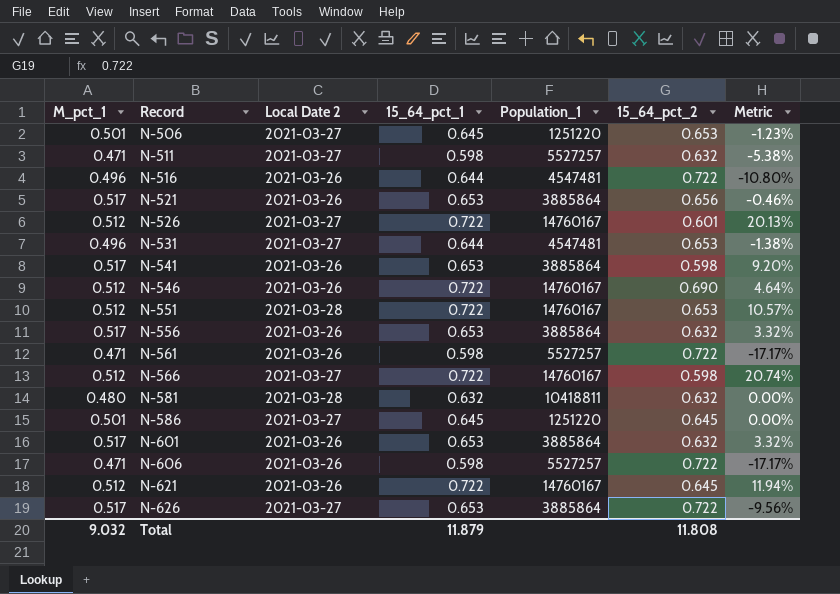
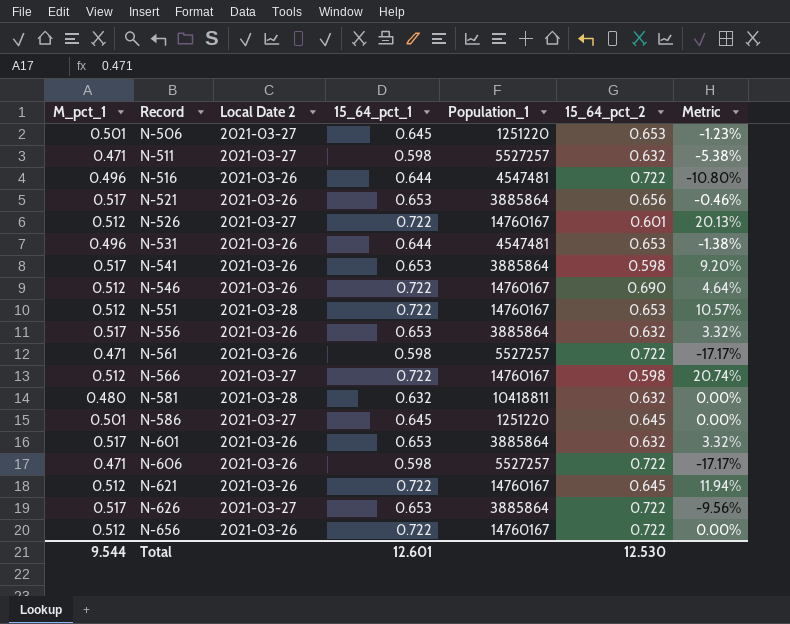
N-531 | Local Date 2: 2021-03-27 -> 2021-03-26
row N-656: none -> 0.512 | 2021-03-26 | 0.722 | 14760167 | 0.722 | 0.00%
Total | M_pct_1: 9.032 -> 9.544
Total | 15_64_pct_1: 11.879 -> 12.601
Total | 15_64_pct_2: 11.808 -> 12.530

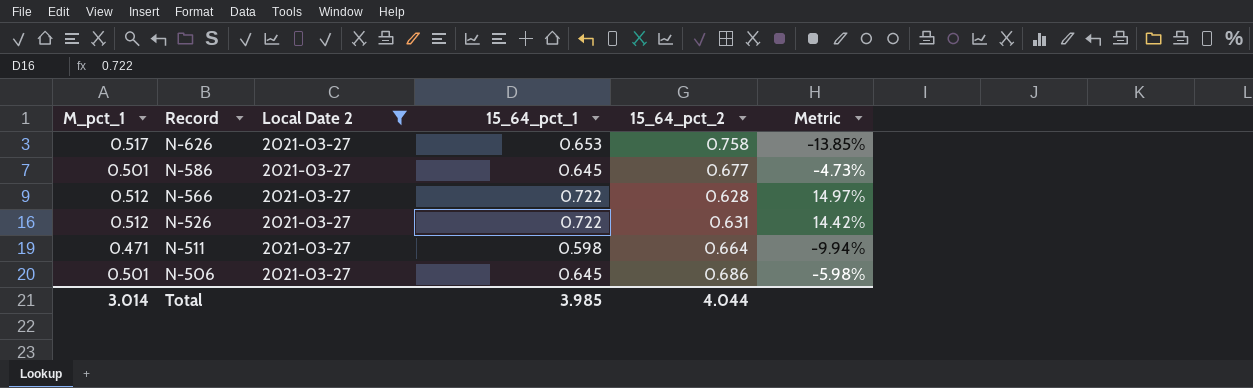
filter: none -> Local Date 2 = 2021-03-27
row order: Record ascending -> Record descending
column Population_1 | position: 5 -> none
N-626 | 15_64_pct_2: 0.722 -> 0.758
N-626 | Metric: -9.56% -> -13.85%
N-586 | 15_64_pct_2: 0.645 -> 0.677
N-586 | Metric: 0.00% -> -4.73%
N-566 | 15_64_pct_2: 0.598 -> 0.628
N-566 | Metric: 20.74% -> 14.97%
N-526 | 15_64_pct_2: 0.601 -> 0.631
N-526 | Metric: 20.13% -> 14.42%
N-511 | 15_64_pct_2: 0.632 -> 0.664
N-511 | Metric: -5.38% -> -9.94%
N-506 | 15_64_pct_2: 0.653 -> 0.686
N-506 | Metric: -1.23% -> -5.98%
Total | M_pct_1: 9.544 -> 3.014
Total | 15_64_pct_1: 12.601 -> 3.985
Total | 15_64_pct_2: 12.530 -> 4.044

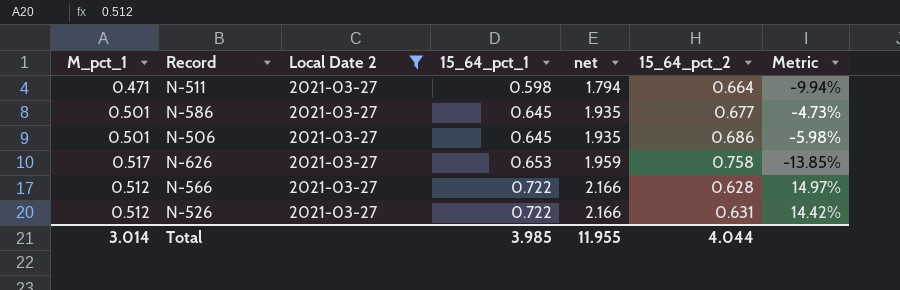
row order: Record descending -> 15_64_pct_1 ascending
column net | formula: none -> [15_64_pct_1] * 3

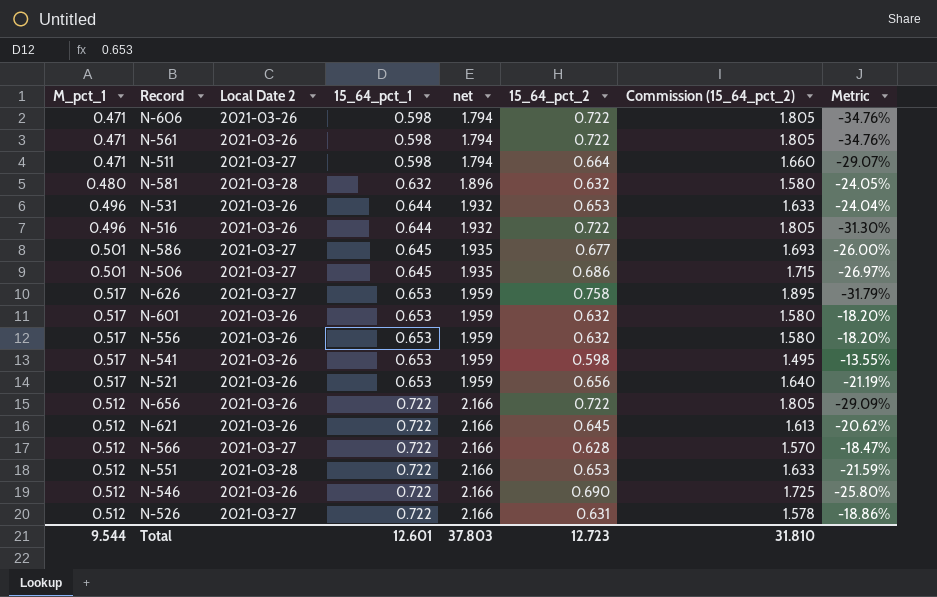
filter: Local Date 2 = 2021-03-27 -> none
column Commission (15_64_pct_2) | formula: none -> [15_64_pct_2] * 2.5
column Metric | formula: ([15_64_pct_1] - [15_64_pct_2]) / [15_64_pct_2] -> ([M_pct_1] - [15_64_pct_2]) / [15_64_pct_2]
Total | M_pct_1: 3.014 -> 9.544
Total | 15_64_pct_1: 3.985 -> 12.601
Total | net: 11.955 -> 37.803
Total | 15_64_pct_2: 4.044 -> 12.723

